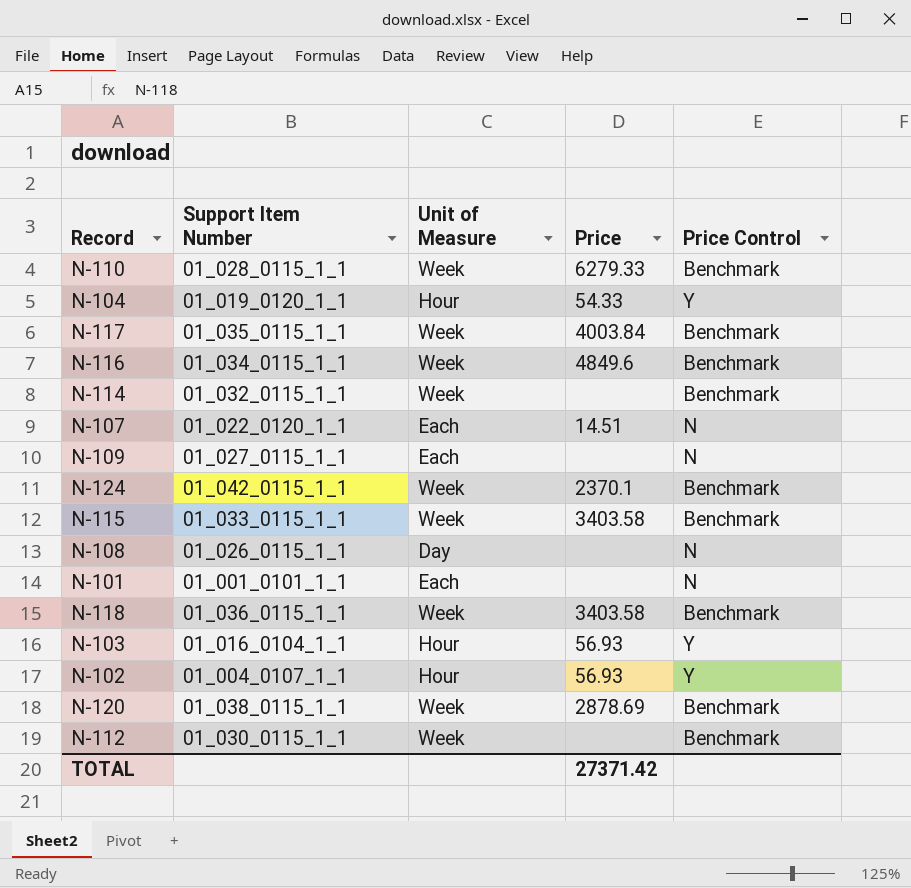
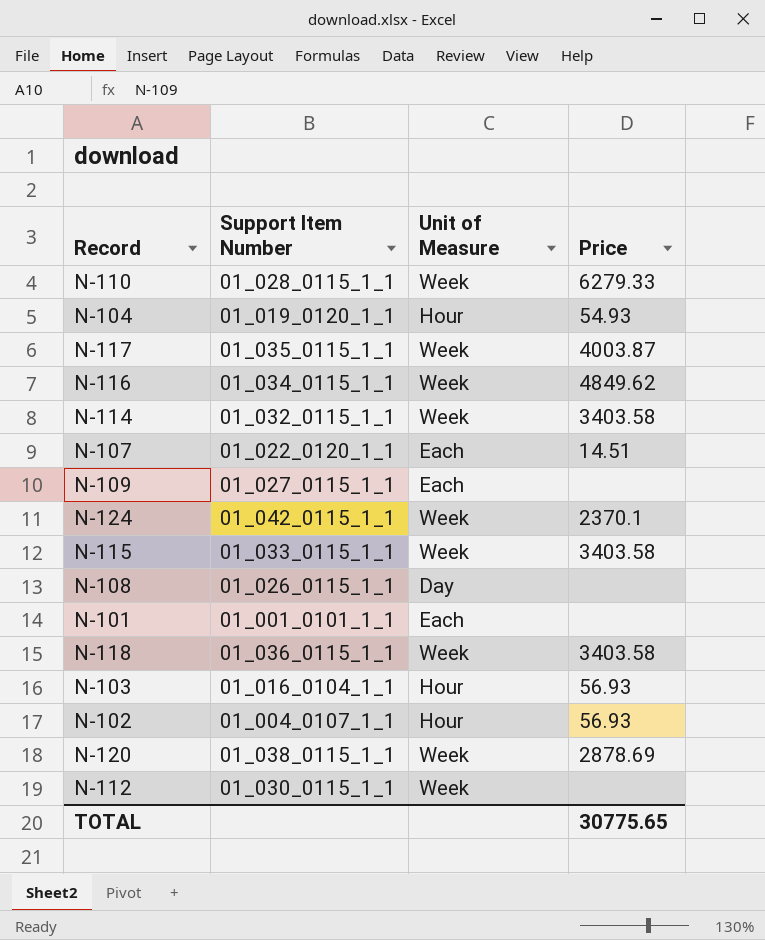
column Price Control | position: 5 -> none
N-104 | Price: 54.33 -> 54.93
N-117 | Price: 4003.84 -> 4003.87
N-116 | Price: 4849.6 -> 4849.62
N-114 | Price: none -> 3403.58
TOTAL | Price: 27371.42 -> 30775.65

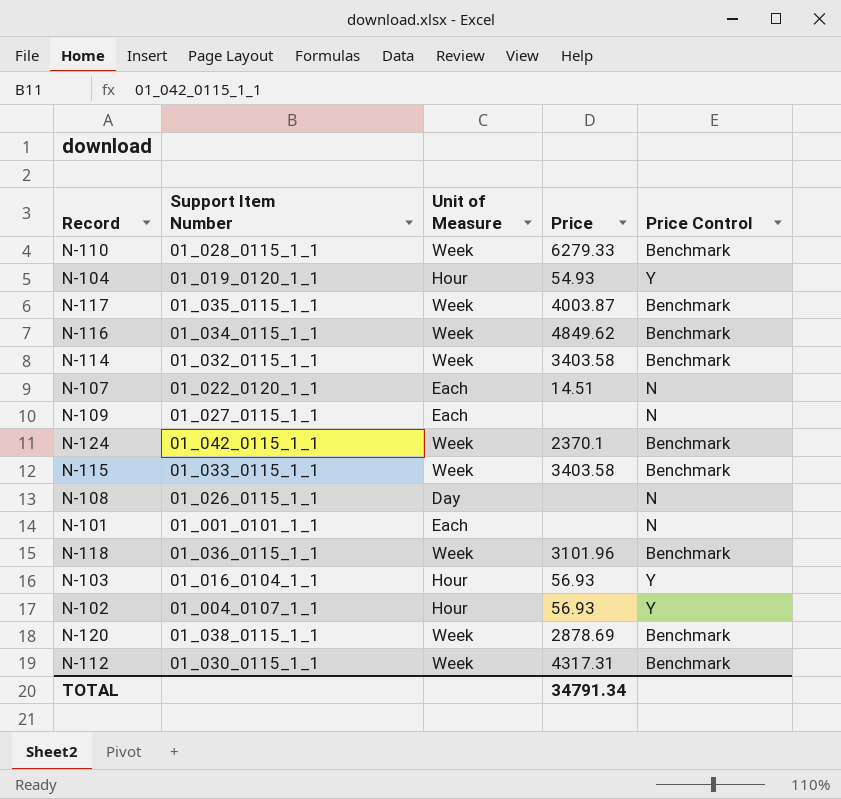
column Price Control | position: none -> 5
N-118 | Price: 3403.58 -> 3101.96
N-112 | Price: none -> 4317.31
TOTAL | Price: 30775.65 -> 34791.34

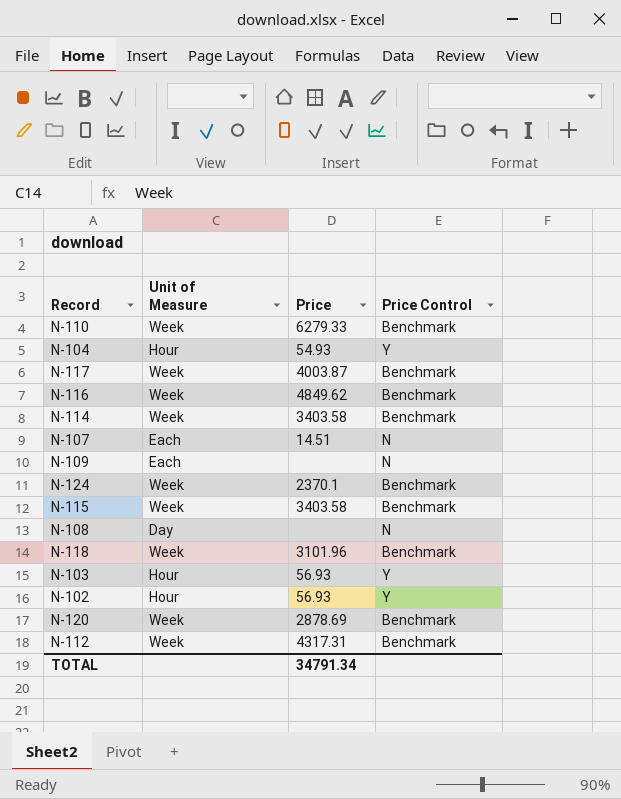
column Support Item Number | position: 2 -> none
row N-101: 01_001_0101_1_1 | Each | none | N -> none

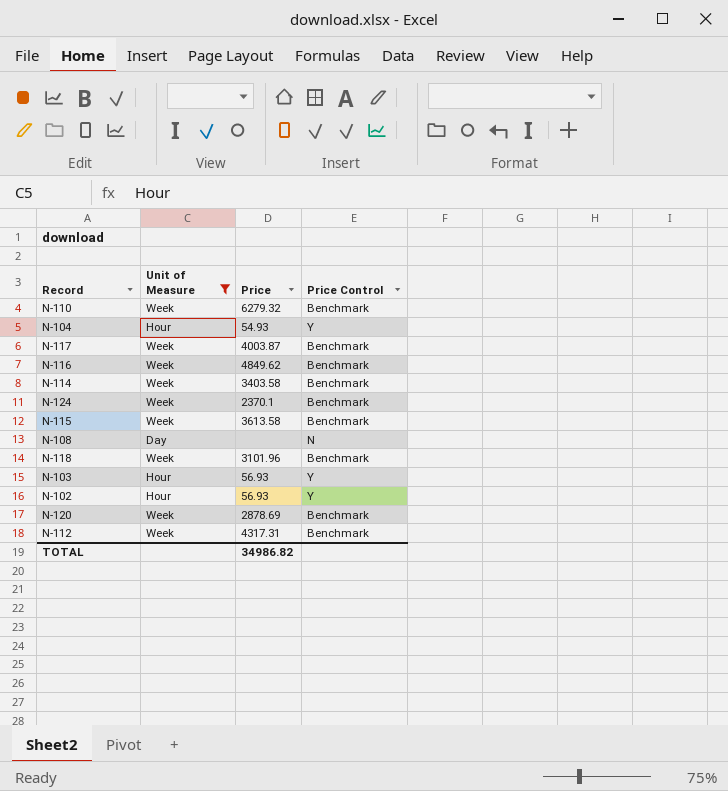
filter: none -> Unit of Measure != Each
N-110 | Price: 6279.33 -> 6279.32
N-115 | Price: 3403.58 -> 3613.58
TOTAL | Price: 34791.34 -> 34986.82

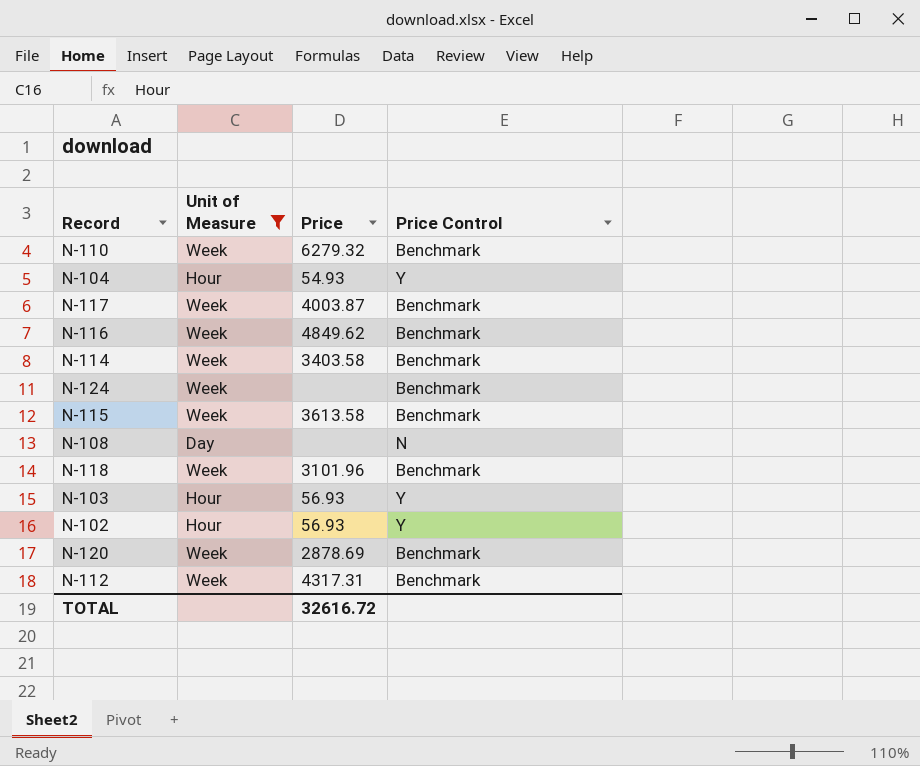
N-124 | Price: 2370.1 -> none
TOTAL | Price: 34986.82 -> 32616.72

